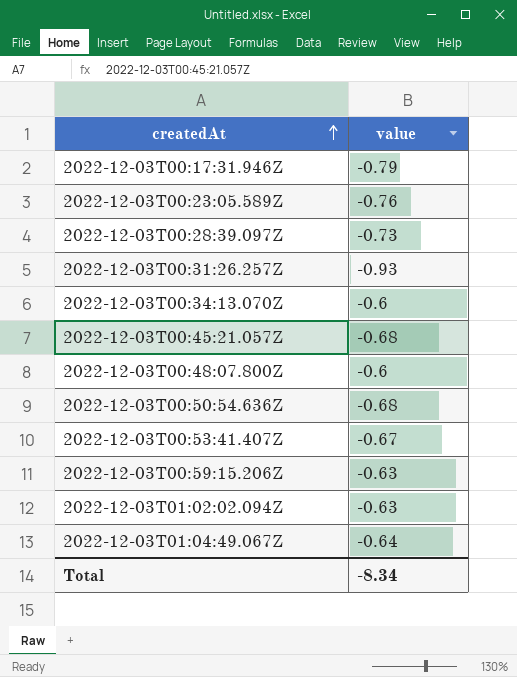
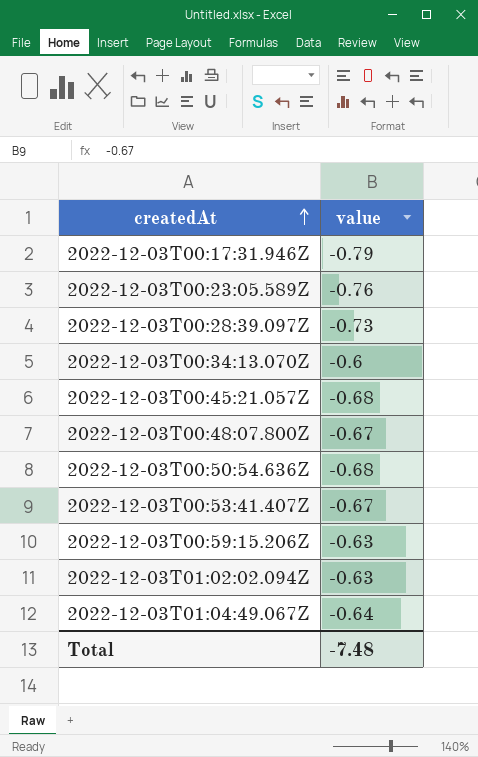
row 2022-12-03T00:31:26.257Z: -0.93 -> none
2022-12-03T00:48:07.800Z | value: -0.6 -> -0.67
Total | value: -8.34 -> -7.48

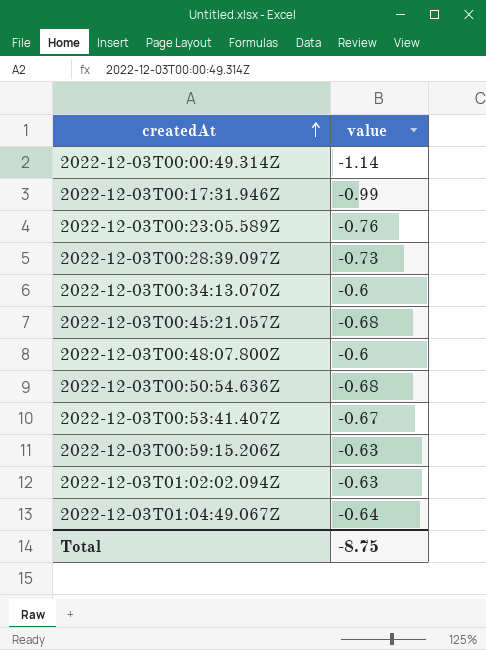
row 2022-12-03T00:00:49.314Z: none -> -1.14
2022-12-03T00:17:31.946Z | value: -0.79 -> -0.99
2022-12-03T00:48:07.800Z | value: -0.67 -> -0.6
Total | value: -7.48 -> -8.75

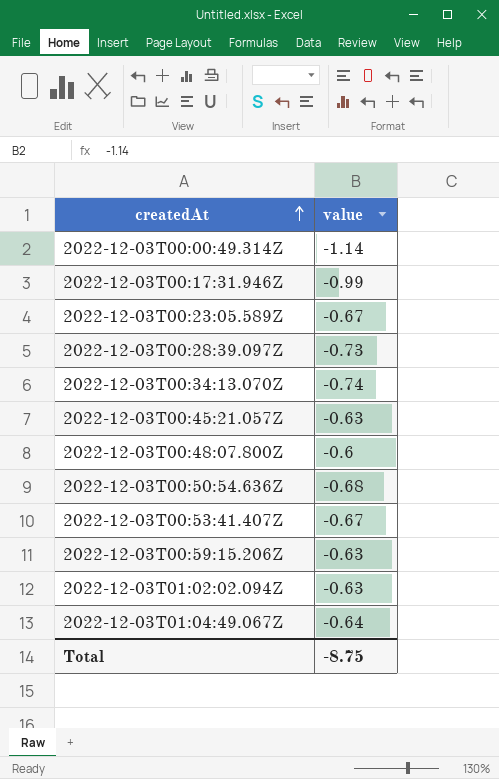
2022-12-03T00:23:05.589Z | value: -0.76 -> -0.67
2022-12-03T00:34:13.070Z | value: -0.6 -> -0.74
2022-12-03T00:45:21.057Z | value: -0.68 -> -0.63

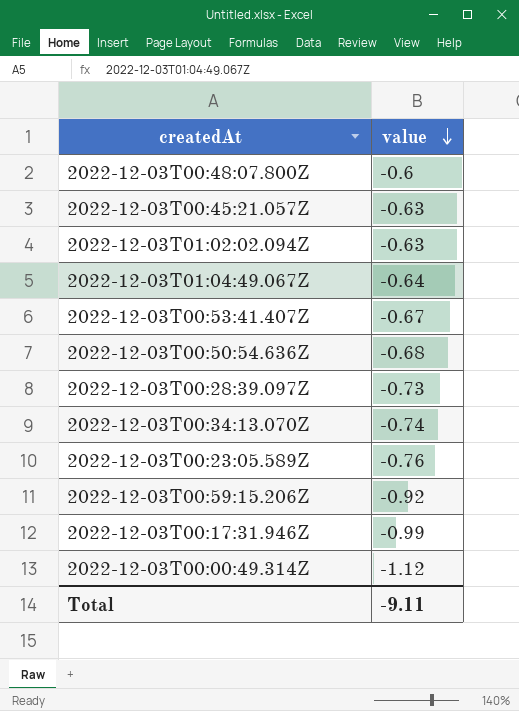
row order: createdAt ascending -> value descending
2022-12-03T00:23:05.589Z | value: -0.67 -> -0.76
2022-12-03T00:59:15.206Z | value: -0.63 -> -0.92
2022-12-03T00:00:49.314Z | value: -1.14 -> -1.12
Total | value: -8.75 -> -9.11

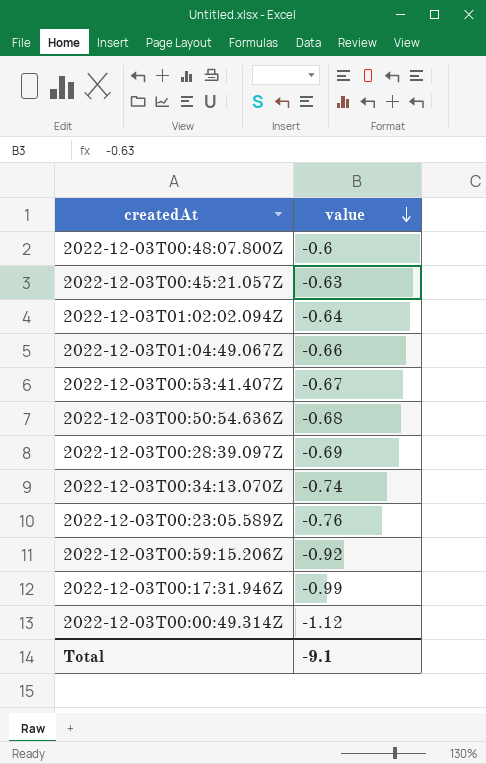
2022-12-03T01:02:02.094Z | value: -0.63 -> -0.64
2022-12-03T01:04:49.067Z | value: -0.64 -> -0.66
2022-12-03T00:28:39.097Z | value: -0.73 -> -0.69
Total | value: -9.11 -> -9.1

